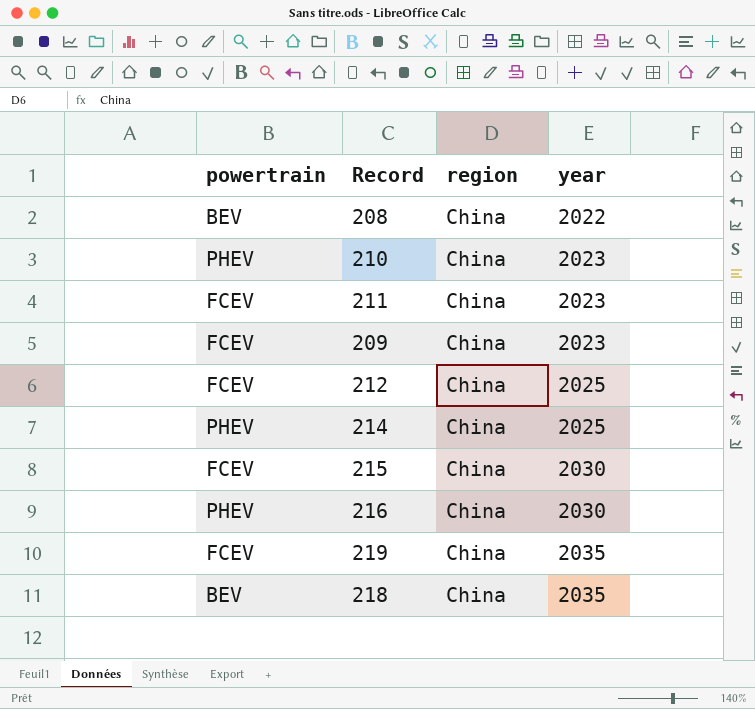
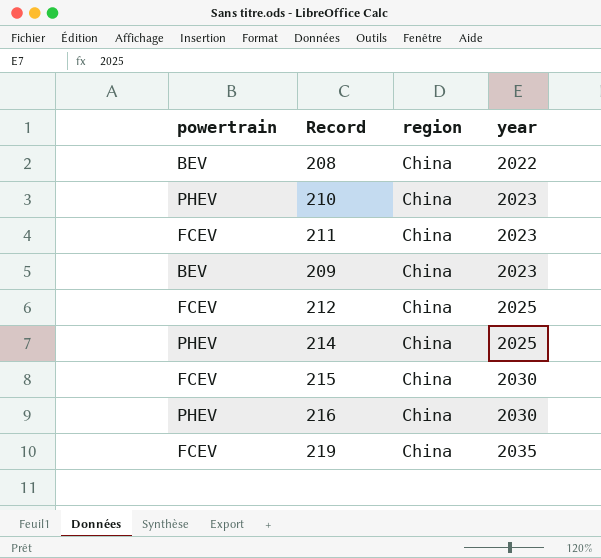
row 218: BEV | China | 2035 -> none
209 | powertrain: FCEV -> BEV

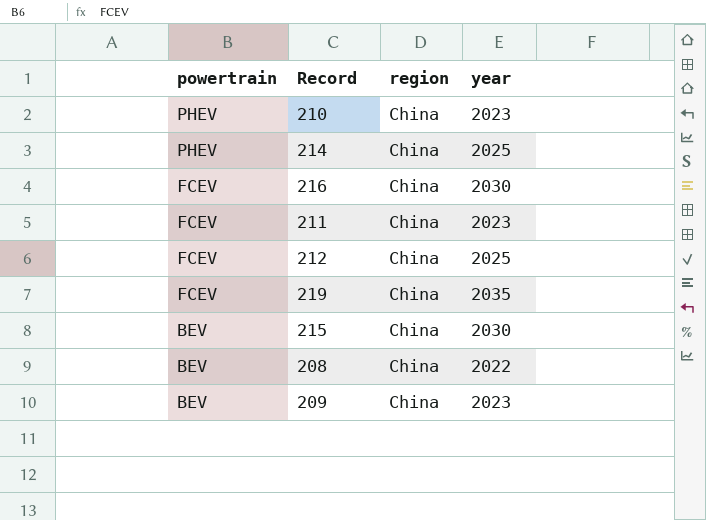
row order: year ascending -> powertrain descending
216 | powertrain: PHEV -> FCEV
215 | powertrain: FCEV -> BEV

